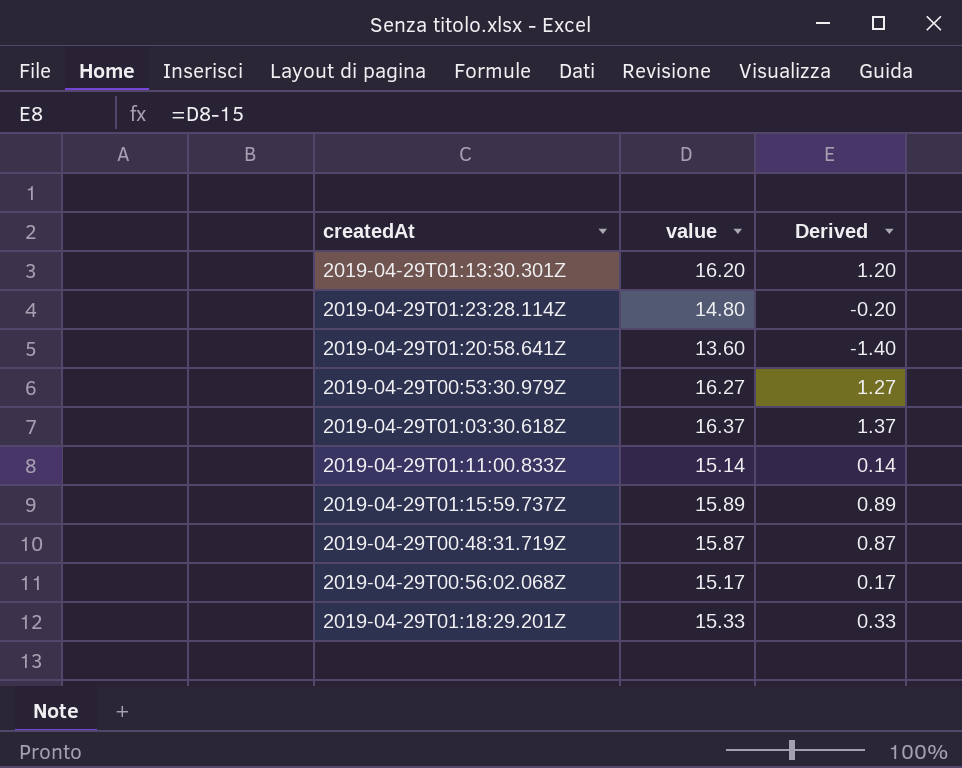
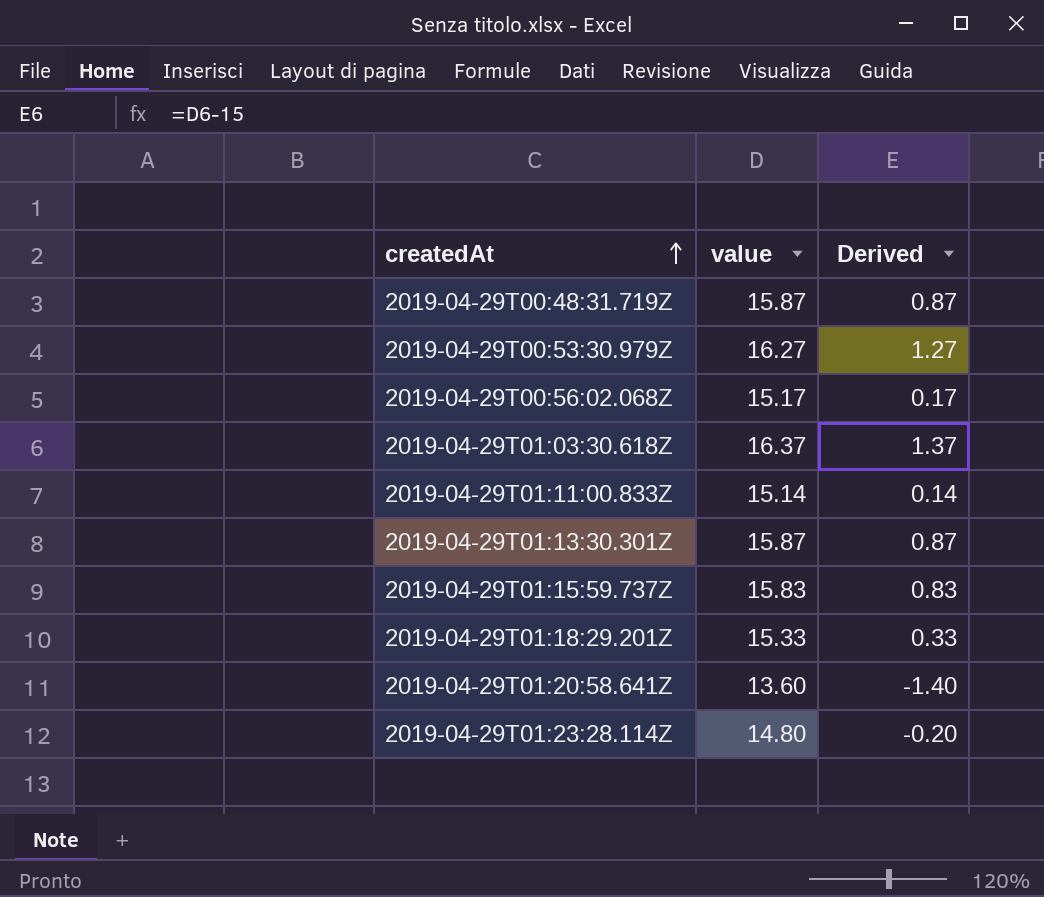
row order: none -> createdAt ascending
2019-04-29T01:13:30.301Z | value: 16.20 -> 15.87
2019-04-29T01:13:30.301Z | Derived: 1.20 -> 0.87
2019-04-29T01:15:59.737Z | value: 15.89 -> 15.83
2019-04-29T01:15:59.737Z | Derived: 0.89 -> 0.83

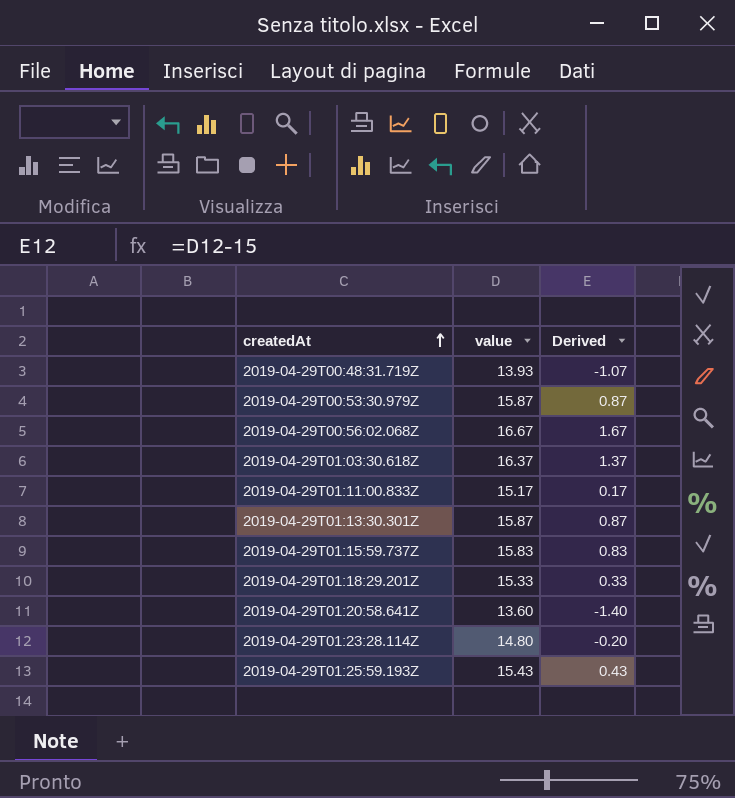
2019-04-29T00:48:31.719Z | value: 15.87 -> 13.93
2019-04-29T00:48:31.719Z | Derived: 0.87 -> -1.07
2019-04-29T00:53:30.979Z | value: 16.27 -> 15.87
2019-04-29T00:53:30.979Z | Derived: 1.27 -> 0.87
2019-04-29T00:56:02.068Z | value: 15.17 -> 16.67
2019-04-29T00:56:02.068Z | Derived: 0.17 -> 1.67
2019-04-29T01:11:00.833Z | value: 15.14 -> 15.17
2019-04-29T01:11:00.833Z | Derived: 0.14 -> 0.17
row 2019-04-29T01:25:59.193Z: none -> 15.43 | 0.43

